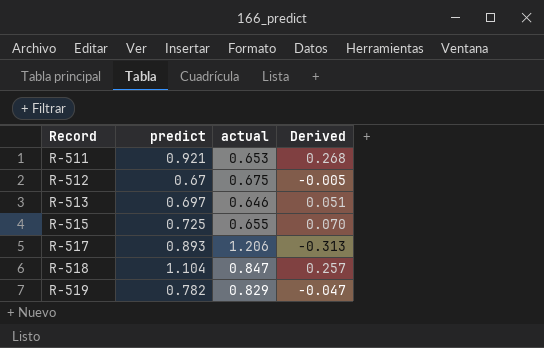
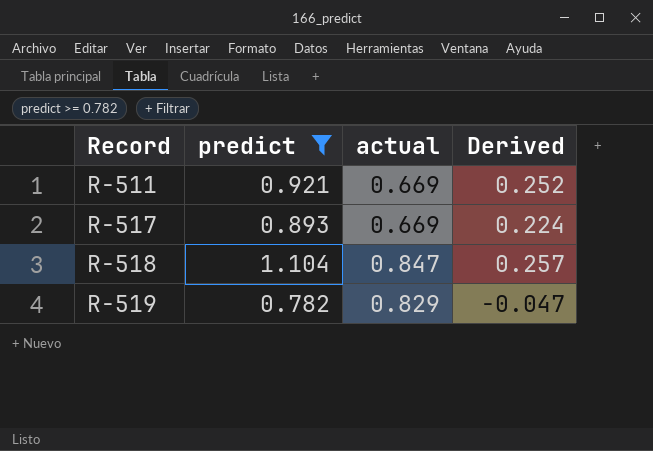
filter: none -> predict >= 0.782
R-511 | actual: 0.653 -> 0.669
R-511 | Derived: 0.268 -> 0.252
R-517 | actual: 1.206 -> 0.669
R-517 | Derived: -0.313 -> 0.224

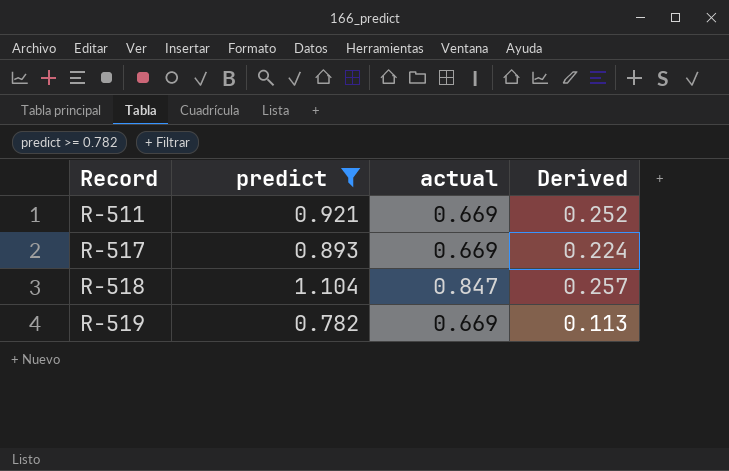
R-519 | actual: 0.829 -> 0.669
R-519 | Derived: -0.047 -> 0.113

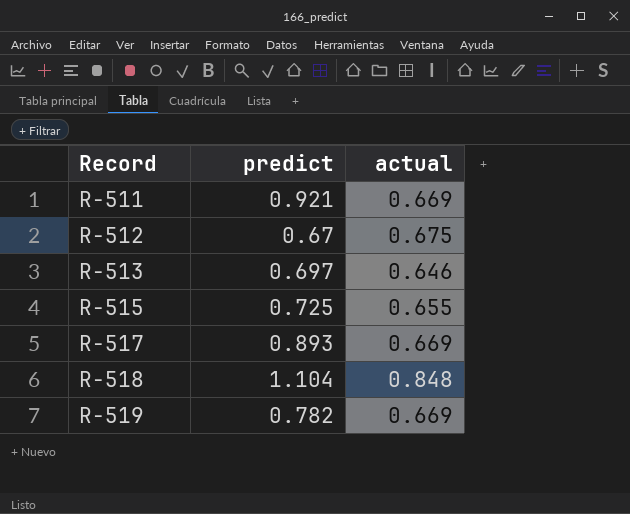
filter: predict >= 0.782 -> none
column Derived | formula: [predict] - [actual] -> none
R-518 | actual: 0.847 -> 0.848

